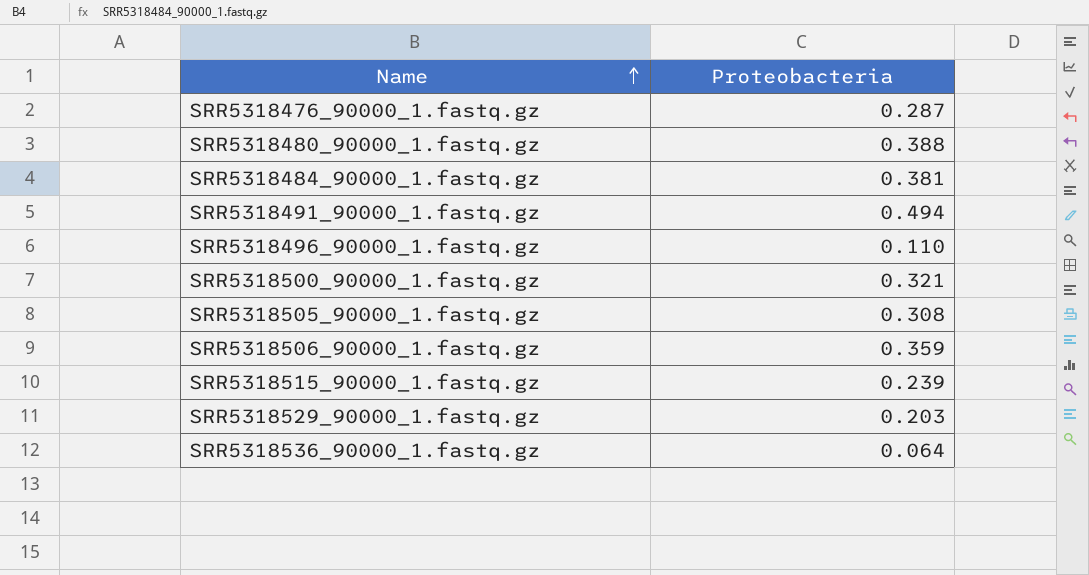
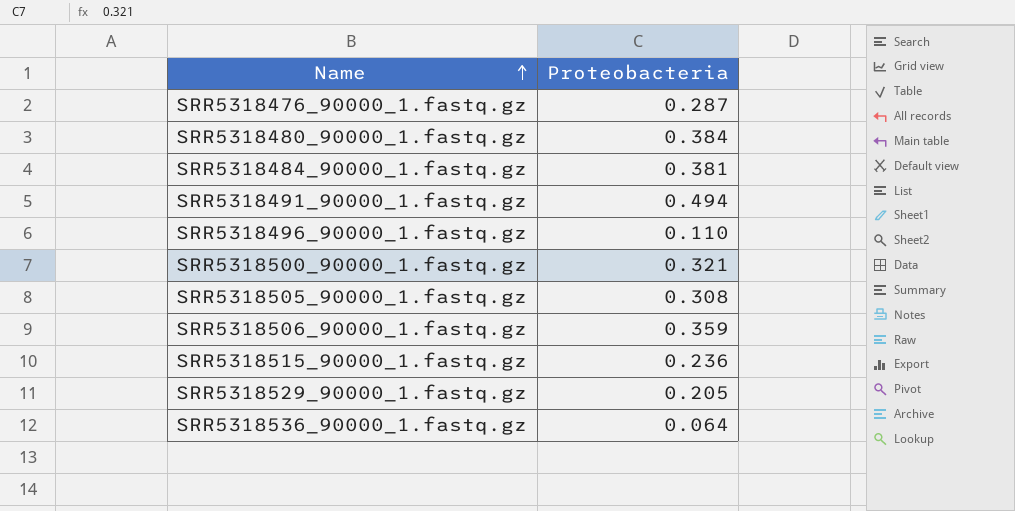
SRR5318480_90000_1.fastq.gz | Proteobacteria: 0.388 -> 0.384
SRR5318515_90000_1.fastq.gz | Proteobacteria: 0.239 -> 0.236
SRR5318529_90000_1.fastq.gz | Proteobacteria: 0.203 -> 0.205

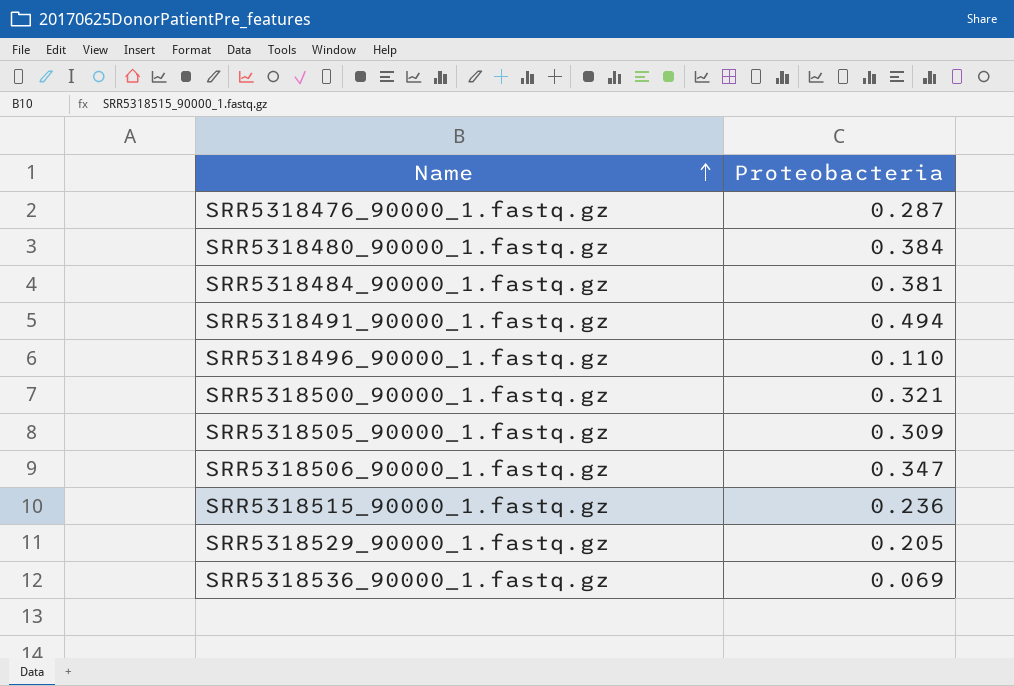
SRR5318505_90000_1.fastq.gz | Proteobacteria: 0.308 -> 0.309
SRR5318506_90000_1.fastq.gz | Proteobacteria: 0.359 -> 0.347
SRR5318536_90000_1.fastq.gz | Proteobacteria: 0.064 -> 0.069

